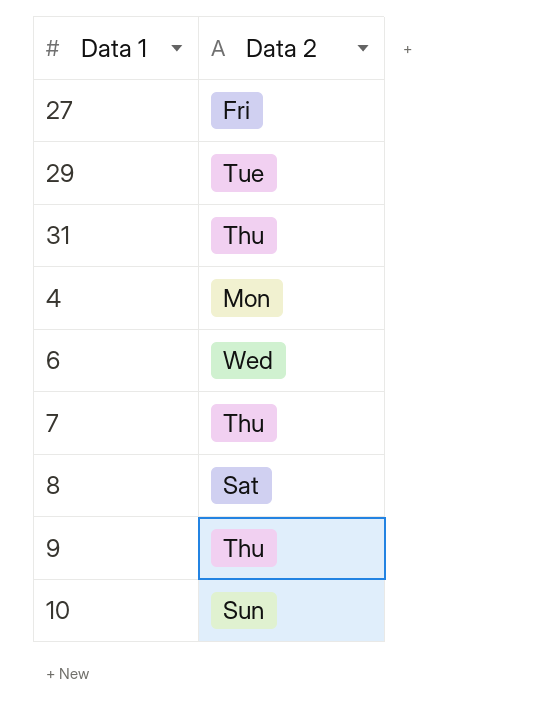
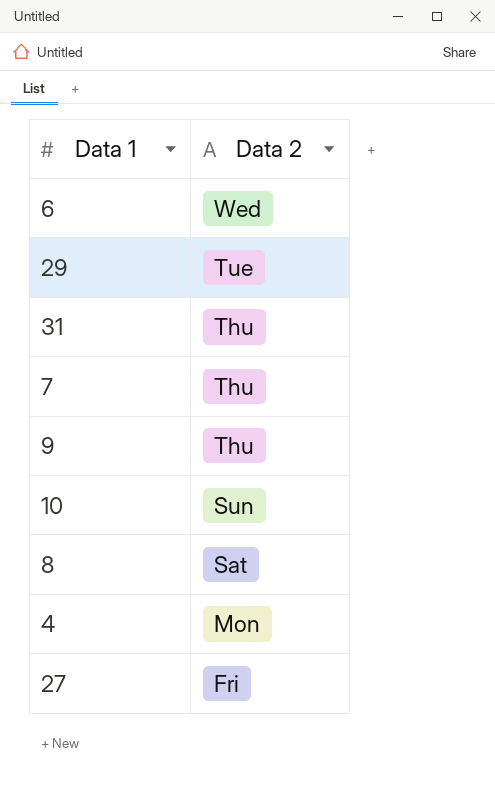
row order: none -> Data 2 descending

